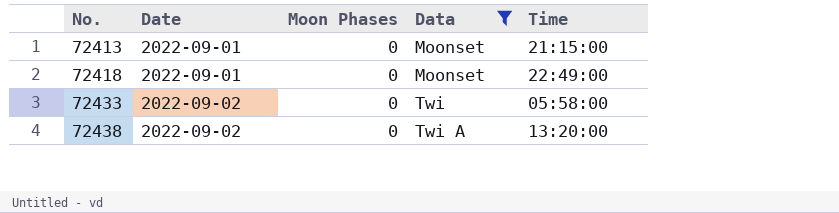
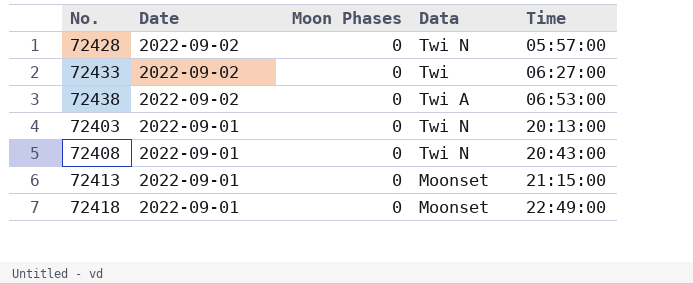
filter: Data != Twi N -> none
row order: No. ascending -> Date descending
72433 | Time: 05:58:00 -> 06:27:00
72438 | Time: 13:20:00 -> 06:53:00

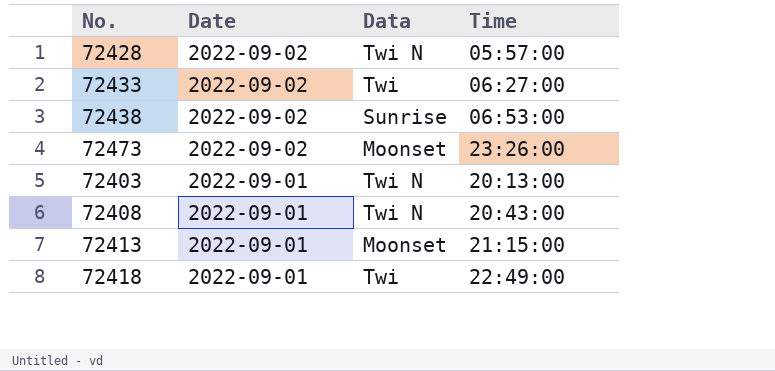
column Moon Phases | position: 3 -> none
72438 | Data: Twi A -> Sunrise
row 72473: none -> 2022-09-02 | Moonset | 23:26:00
72418 | Data: Moonset -> Twi

